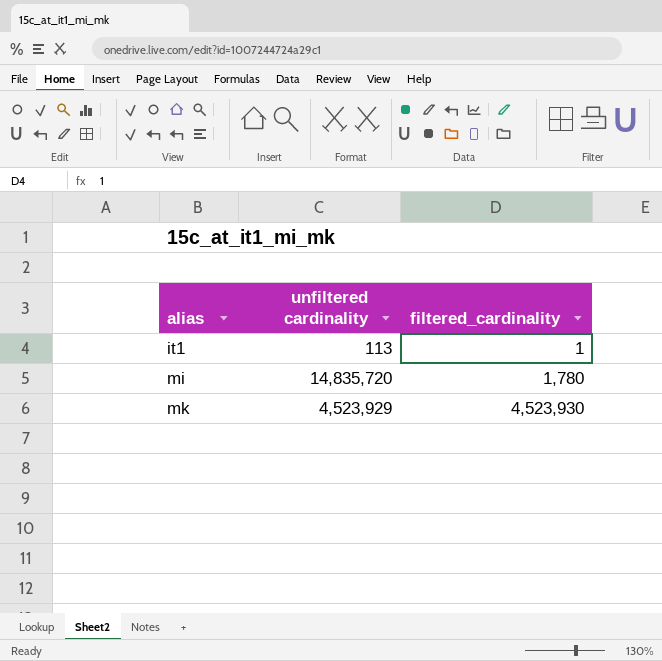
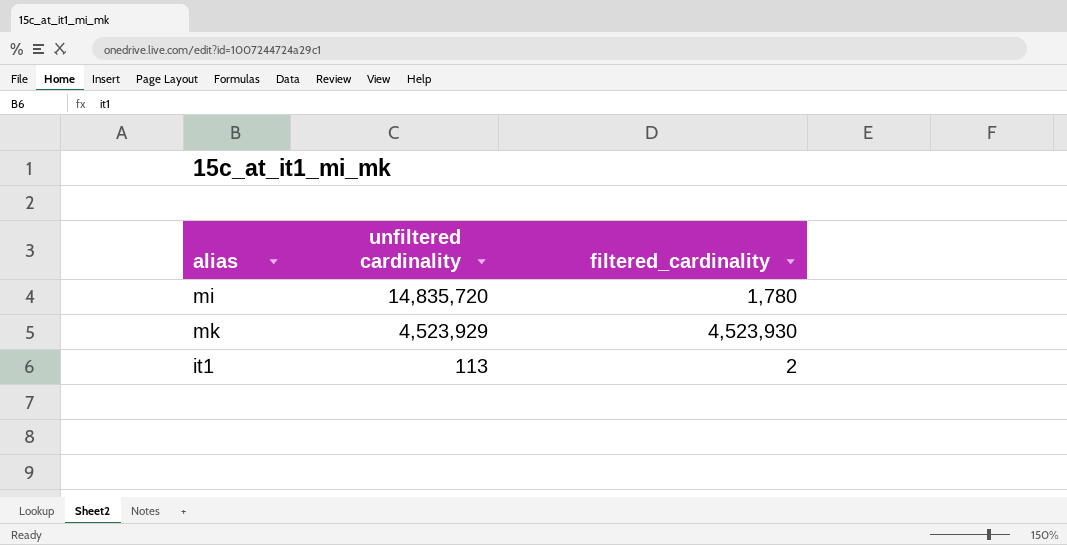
row order: alias ascending -> unfiltered cardinality descending
it1 | filtered_cardinality: 1 -> 2

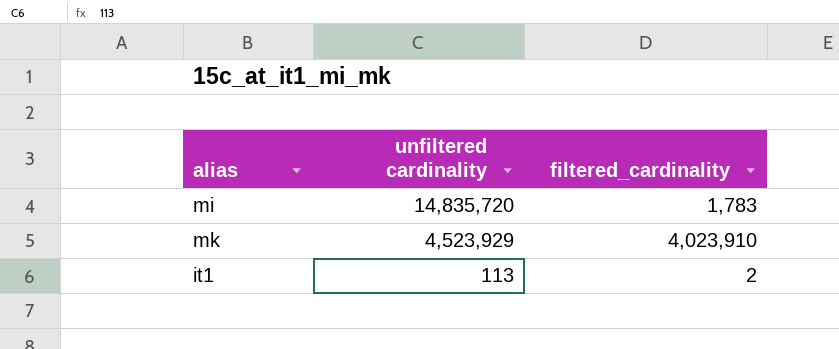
mi | filtered_cardinality: 1,780 -> 1,783
mk | filtered_cardinality: 4,523,930 -> 4,023,910

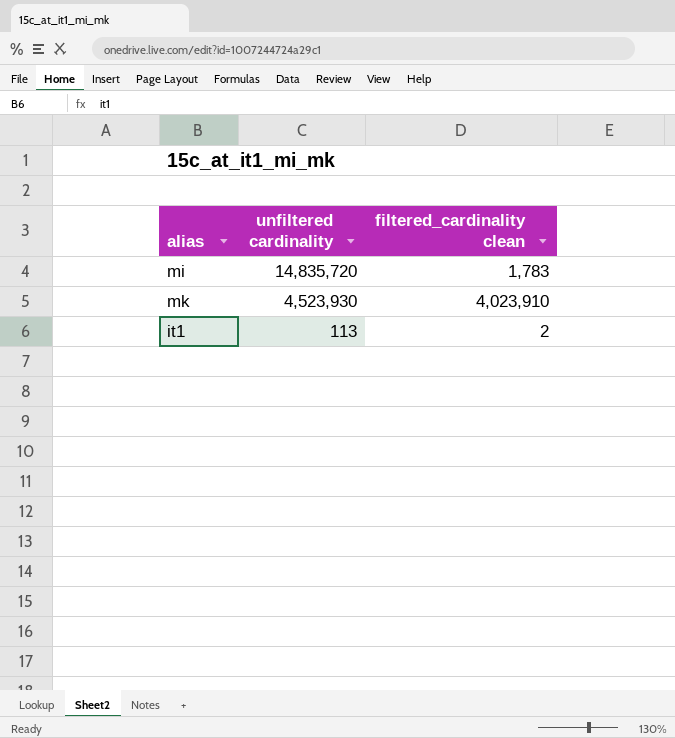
column name: filtered_cardinality -> filtered_cardinality clean
mk | unfiltered cardinality: 4,523,929 -> 4,523,930

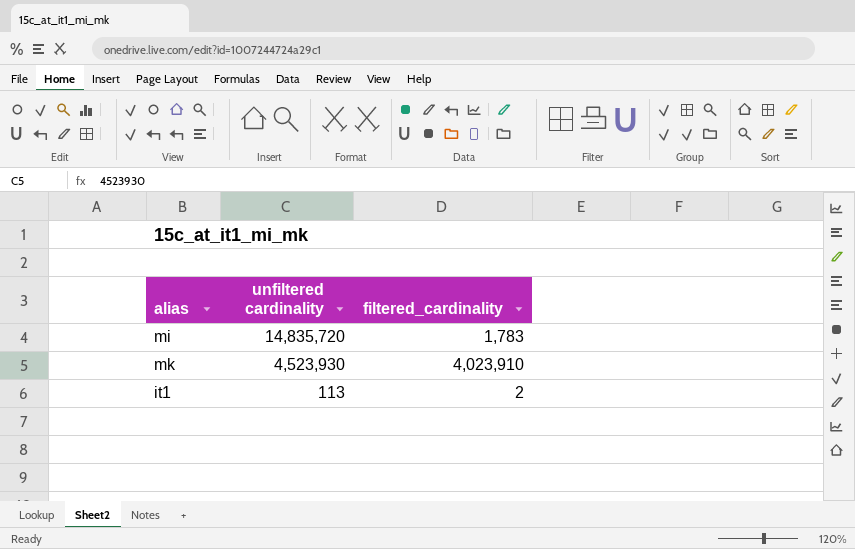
column name: filtered_cardinality clean -> filtered_cardinality

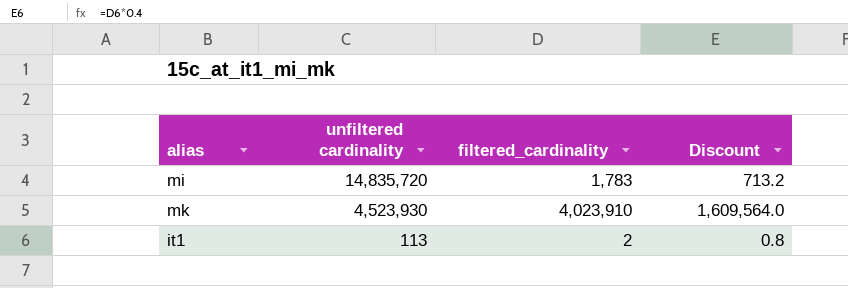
column Discount | formula: none -> [filtered_cardinality] * 0.4

